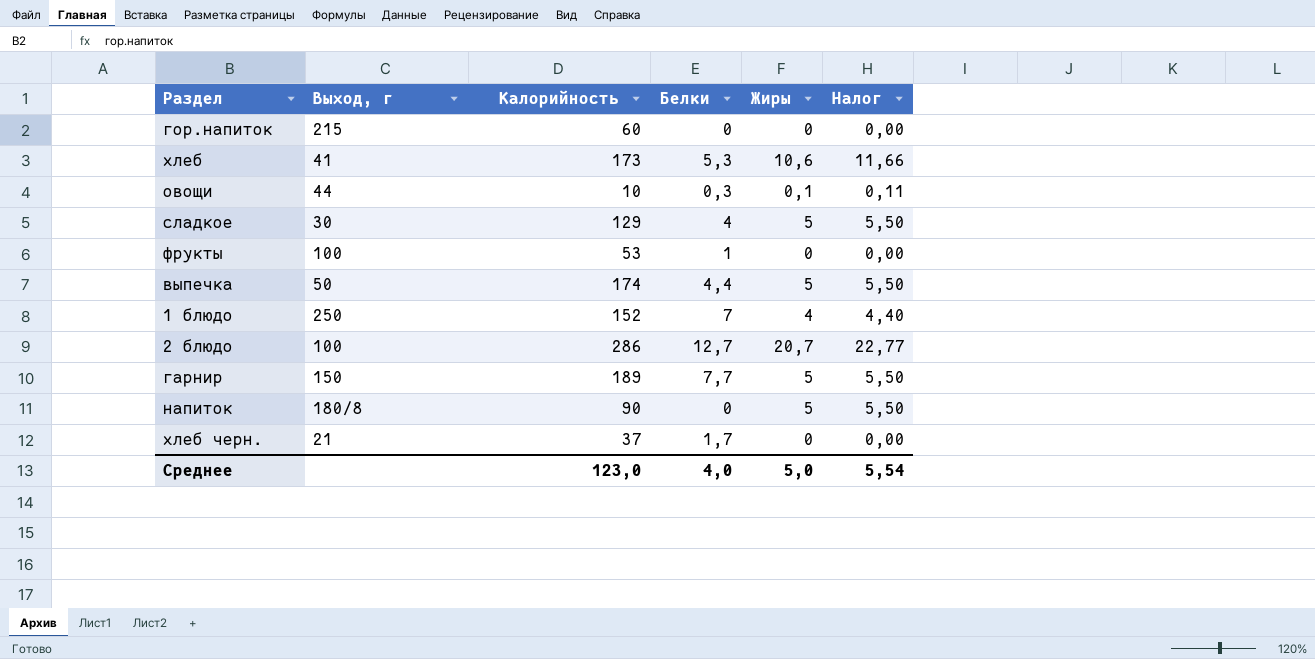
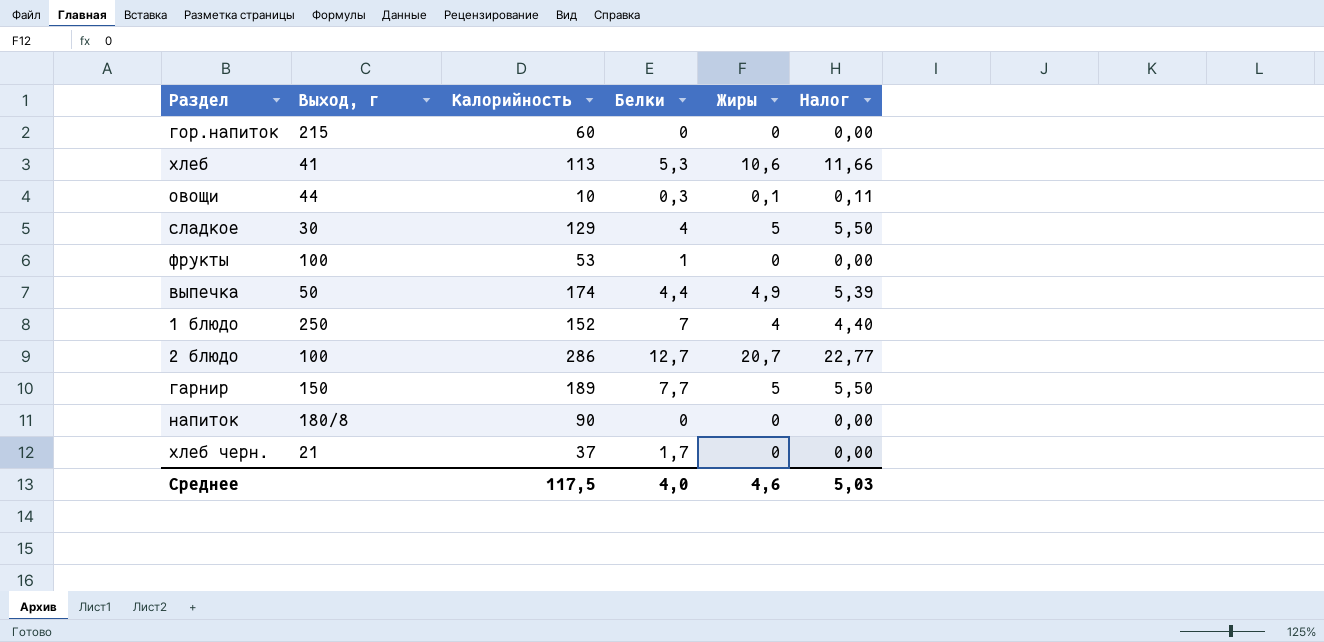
хлеб | Калорийность: 173 -> 113
выпечка | Жиры: 5 -> 4,9
выпечка | Налог: 5,50 -> 5,39
напиток | Жиры: 5 -> 0
напиток | Налог: 5,50 -> 0,00
Среднее | Калорийность: 123,0 -> 117,5
Среднее | Жиры: 5,0 -> 4,6
Среднее | Налог: 5,54 -> 5,03

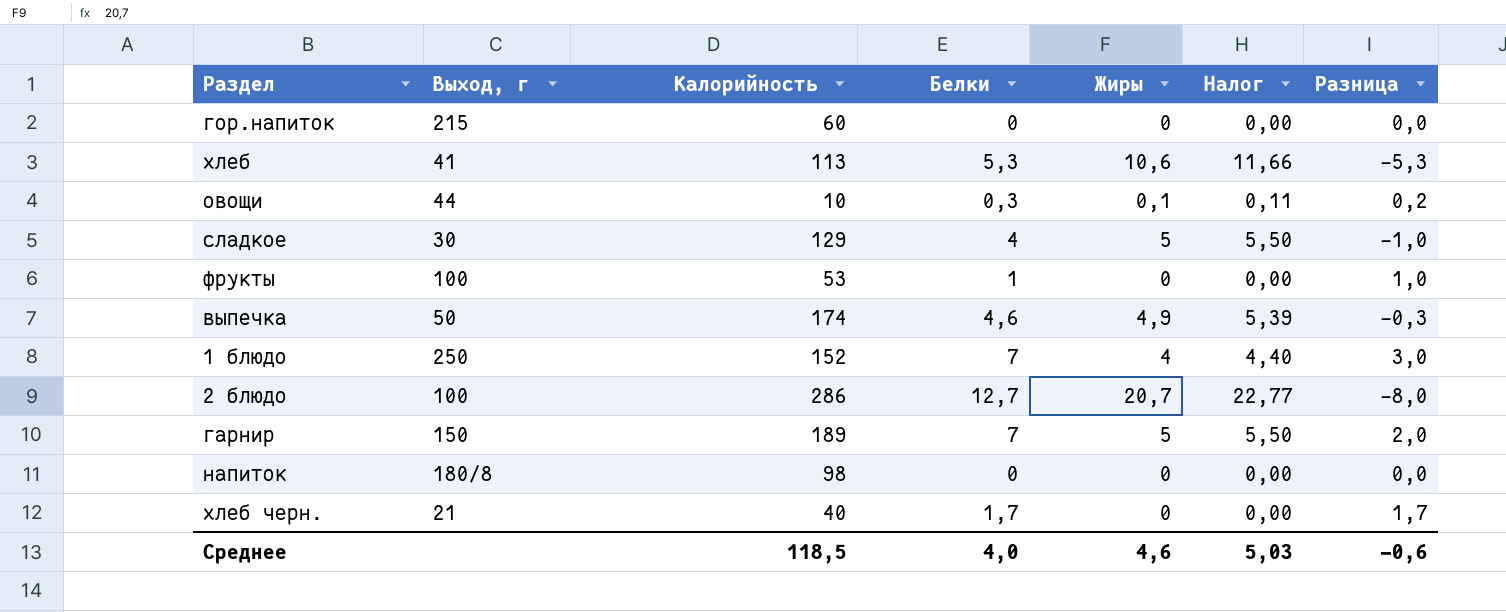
column Разница | formula: none -> [Белки] - [Жиры]
выпечка | Белки: 4,4 -> 4,6
гарнир | Белки: 7,7 -> 7
напиток | Калорийность: 90 -> 98
хлеб черн. | Калорийность: 37 -> 40
Среднее | Калорийность: 117,5 -> 118,5

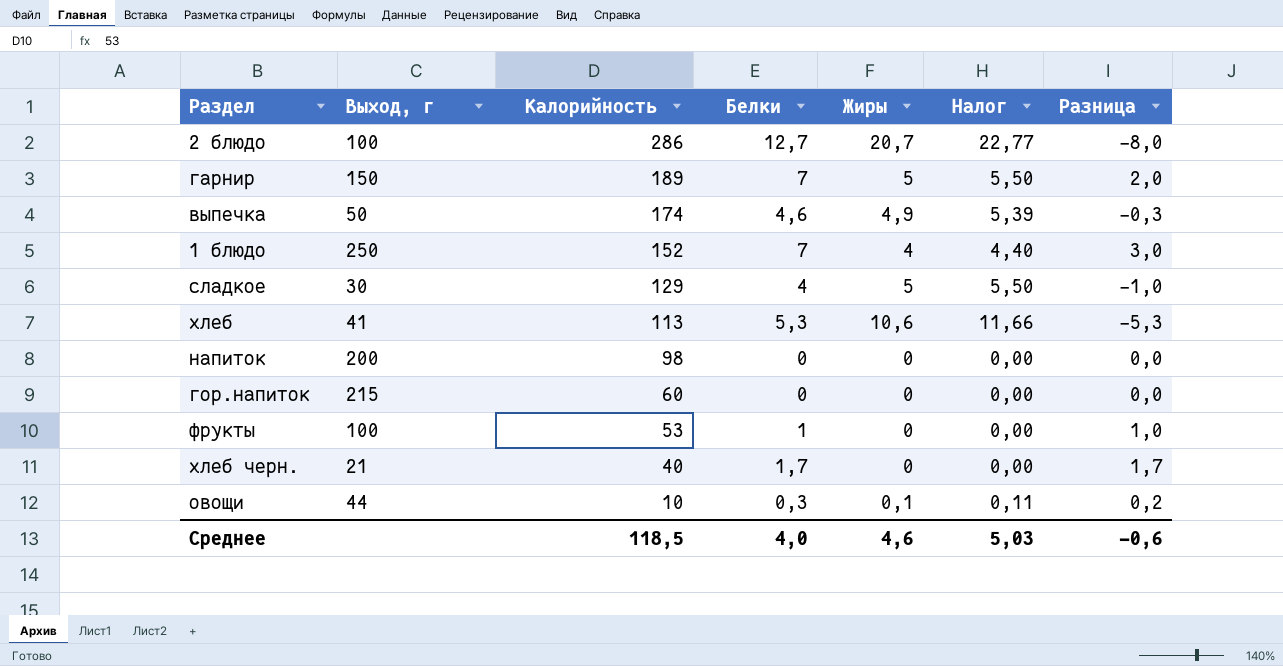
row order: none -> Калорийность descending
напиток | Выход, г: 180/8 -> 200

